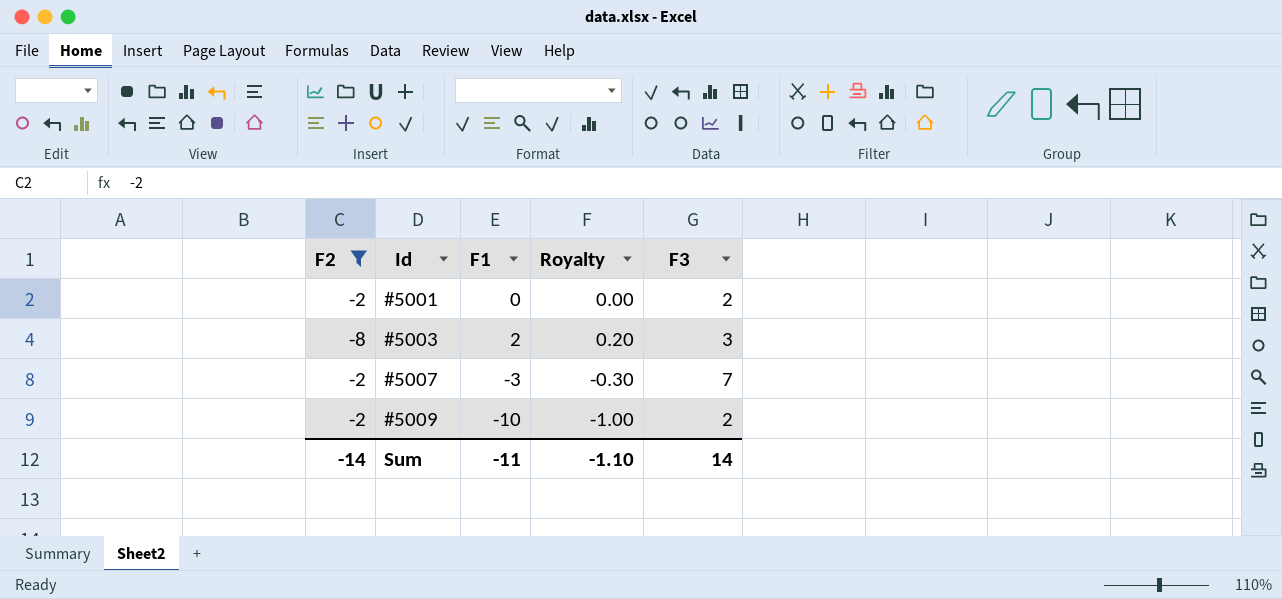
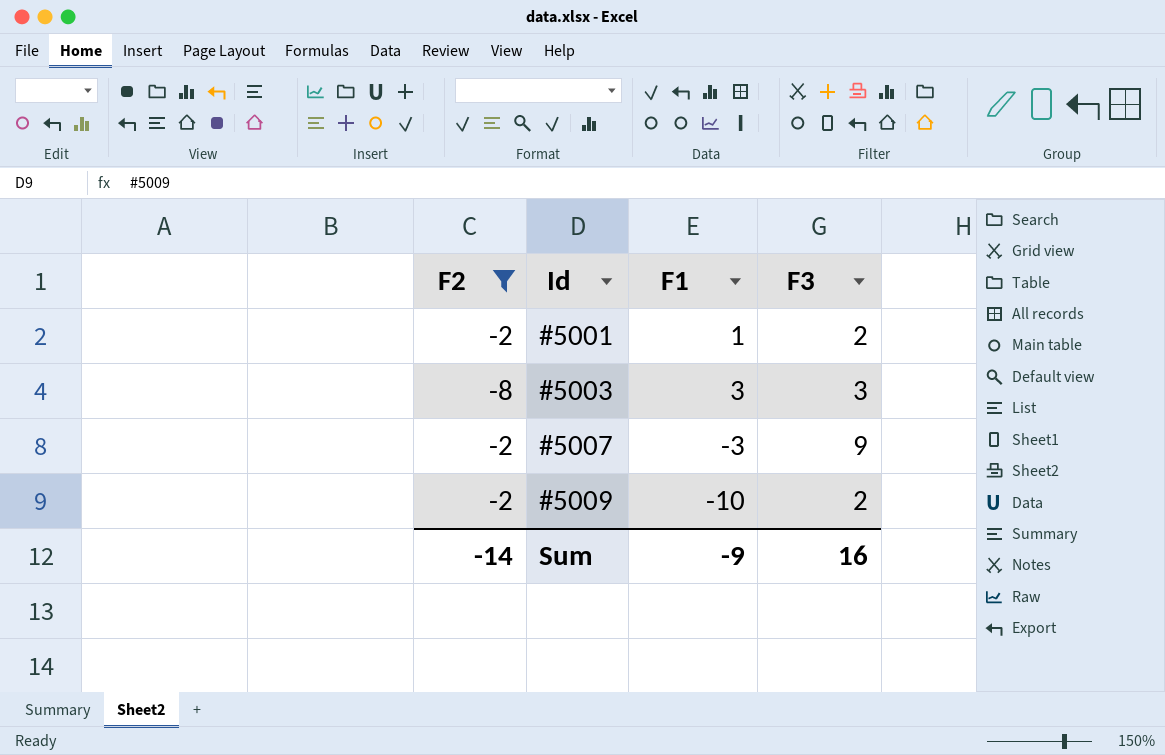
column Royalty | formula: [F1] * 0.1 -> none
#5001 | F1: 0 -> 1
#5003 | F1: 2 -> 3
#5007 | F3: 7 -> 9
Sum | F1: -11 -> -9
Sum | F3: 14 -> 16

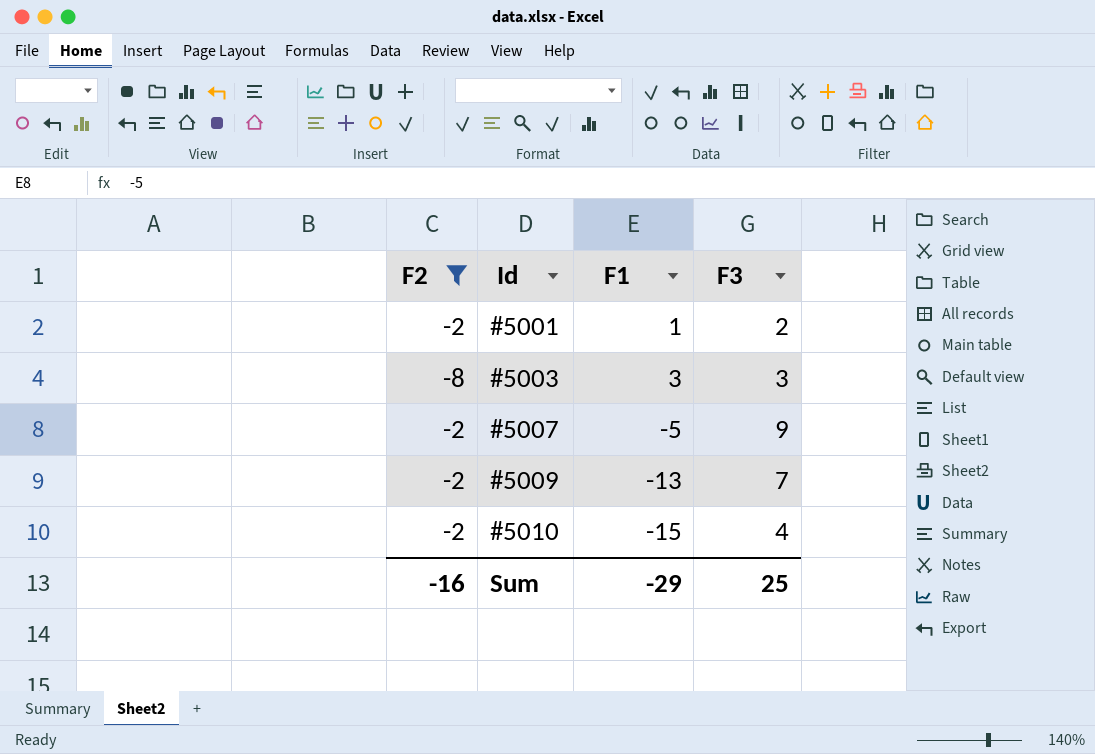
#5007 | F1: -3 -> -5
#5009 | F1: -10 -> -13
#5009 | F3: 2 -> 7
row #5010: none -> -2 | -15 | 4
Sum | F2: -14 -> -16
Sum | F1: -9 -> -29
Sum | F3: 16 -> 25

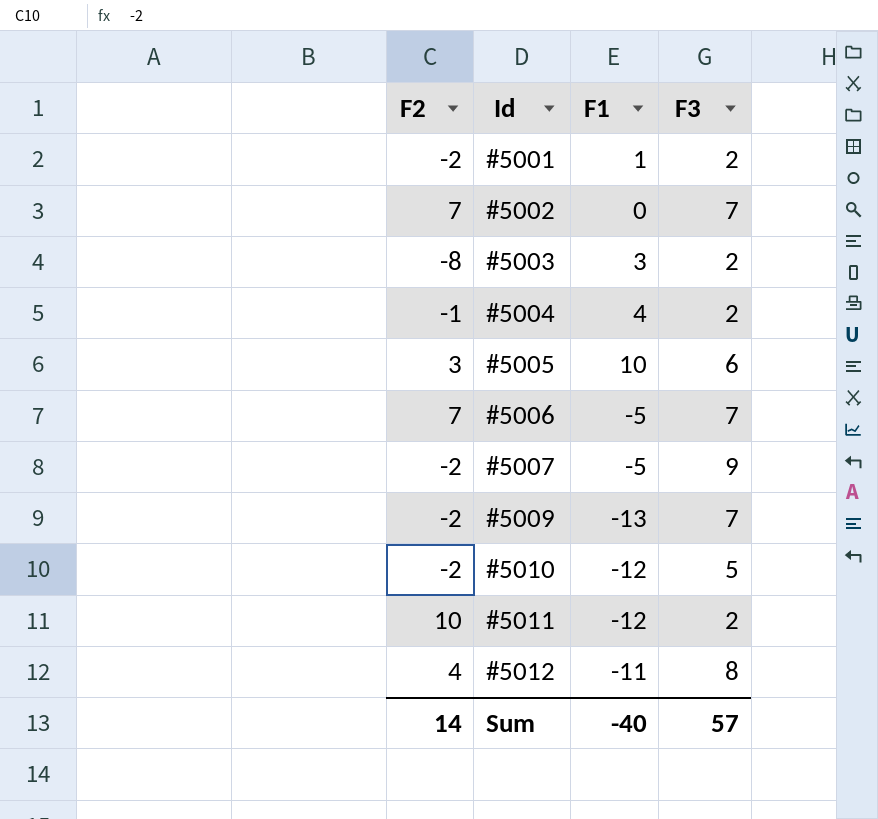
filter: F2 <= -2 -> none
#5003 | F3: 3 -> 2
#5010 | F1: -15 -> -12
#5010 | F3: 4 -> 5
Sum | F2: -16 -> 14
Sum | F1: -29 -> -40
Sum | F3: 25 -> 57

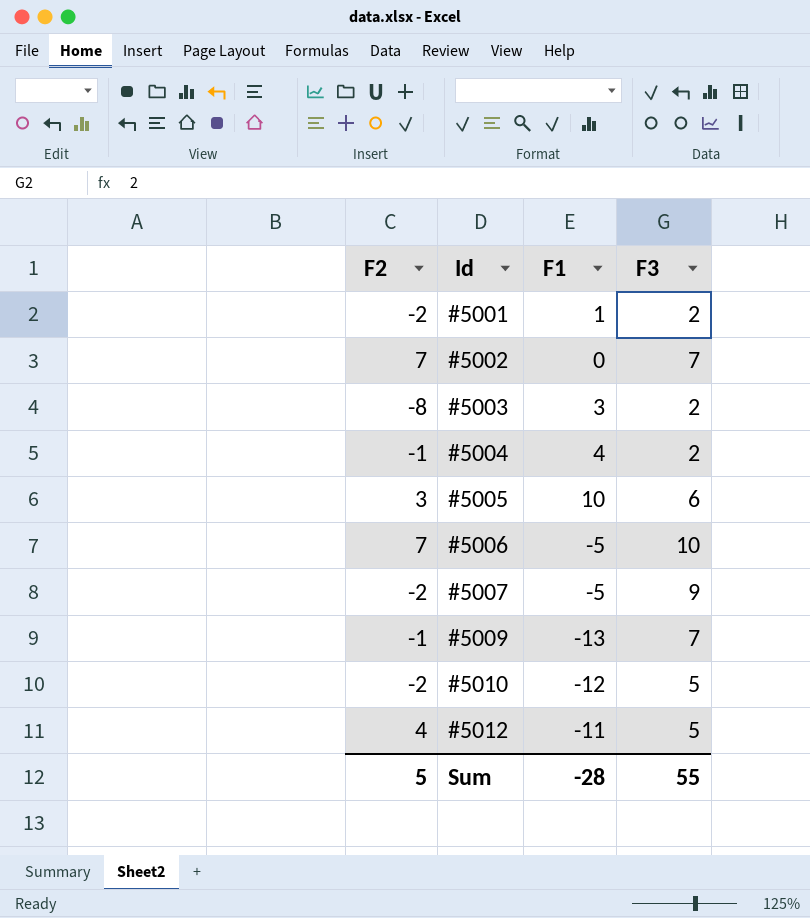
row #5011: 10 | -12 | 2 -> none
#5006 | F3: 7 -> 10
#5009 | F2: -2 -> -1
#5012 | F3: 8 -> 5
Sum | F2: 14 -> 5
Sum | F1: -40 -> -28
Sum | F3: 57 -> 55

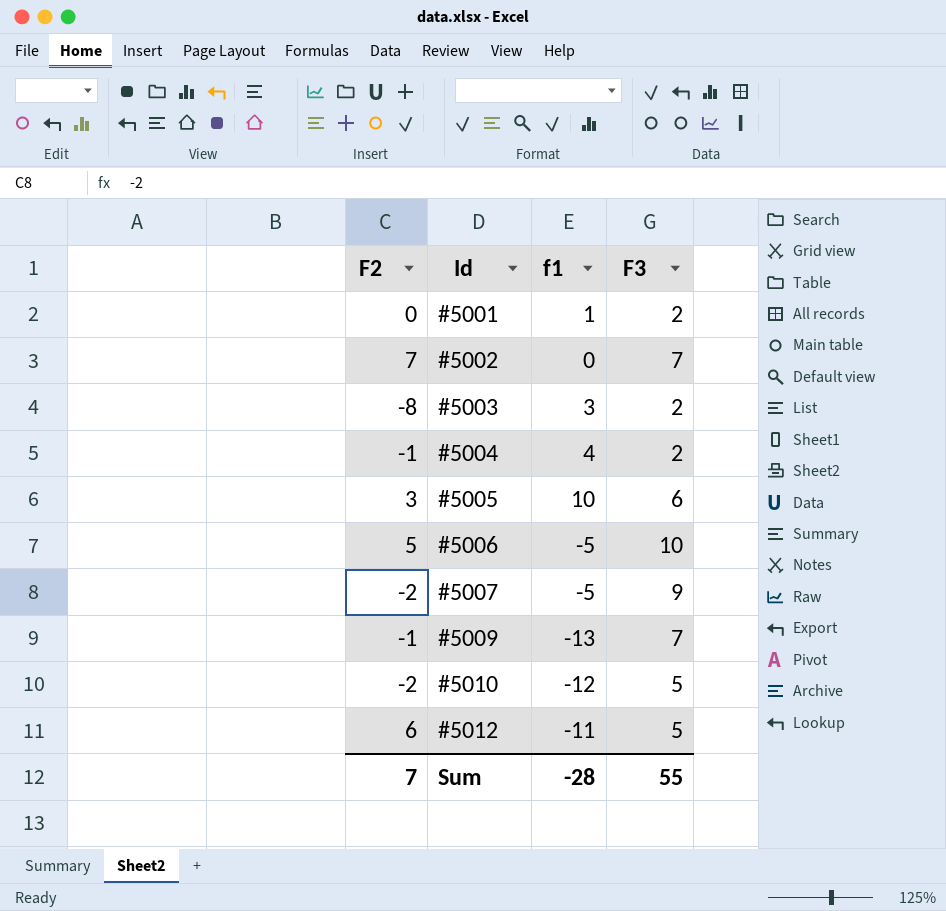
column name: F1 -> f1
#5001 | F2: -2 -> 0
#5006 | F2: 7 -> 5
#5012 | F2: 4 -> 6
Sum | F2: 5 -> 7

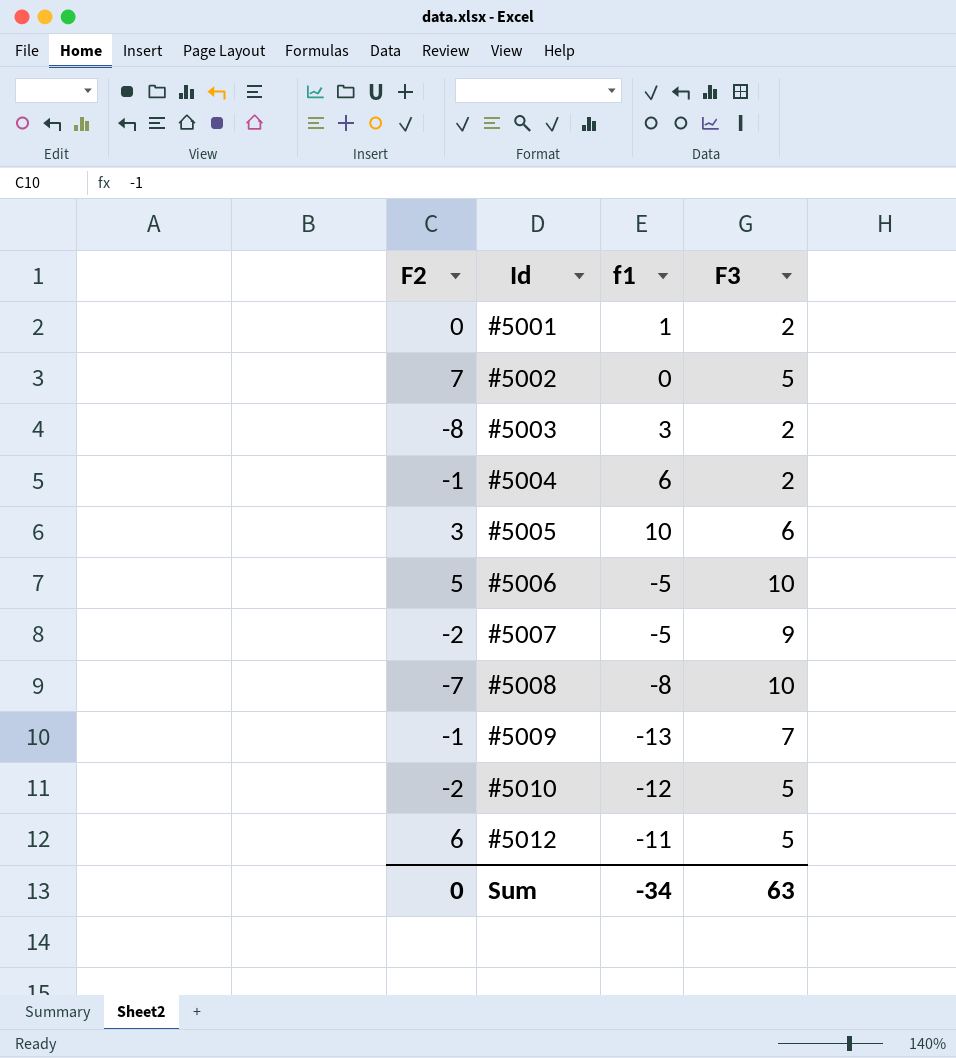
#5002 | F3: 7 -> 5
#5004 | f1: 4 -> 6
row #5008: none -> -7 | -8 | 10
Sum | F2: 7 -> 0
Sum | f1: -28 -> -34
Sum | F3: 55 -> 63

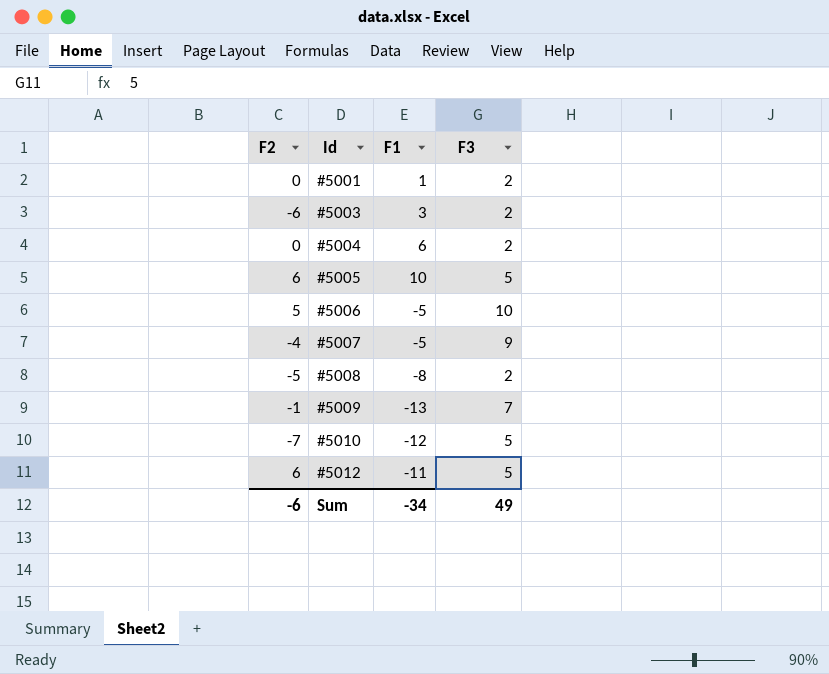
column name: f1 -> F1
row #5002: 7 | 0 | 5 -> none
#5003 | F2: -8 -> -6
#5004 | F2: -1 -> 0
#5005 | F2: 3 -> 6
#5005 | F3: 6 -> 5
#5007 | F2: -2 -> -4
#5008 | F2: -7 -> -5
#5008 | F3: 10 -> 2
#5010 | F2: -2 -> -7
Sum | F2: 0 -> -6
Sum | F3: 63 -> 49

